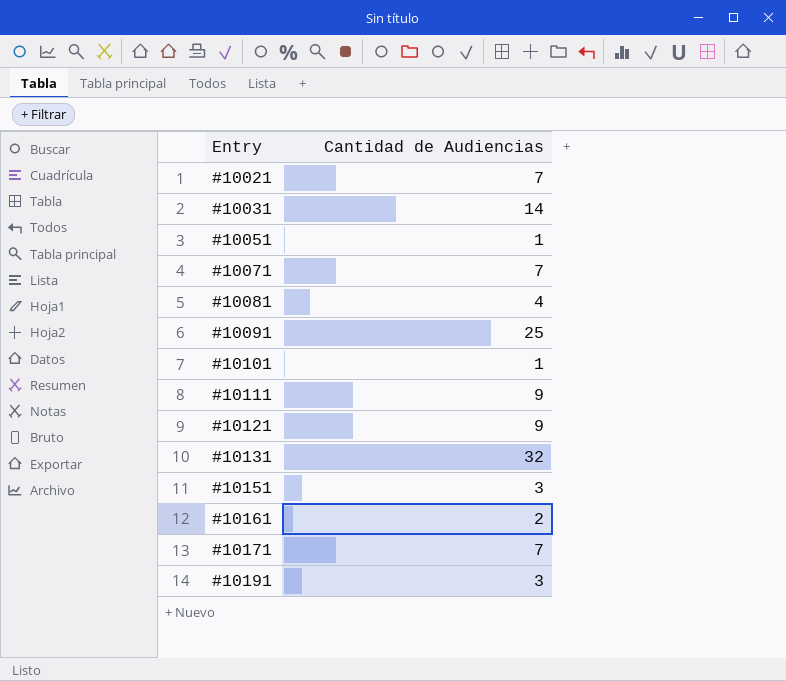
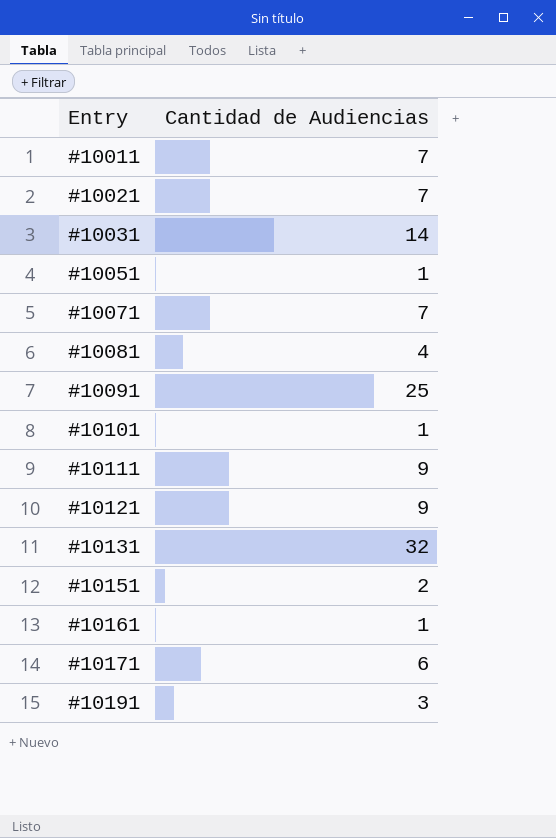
row #10011: none -> 7
#10151 | Cantidad de Audiencias: 3 -> 2
#10161 | Cantidad de Audiencias: 2 -> 1
#10171 | Cantidad de Audiencias: 7 -> 6

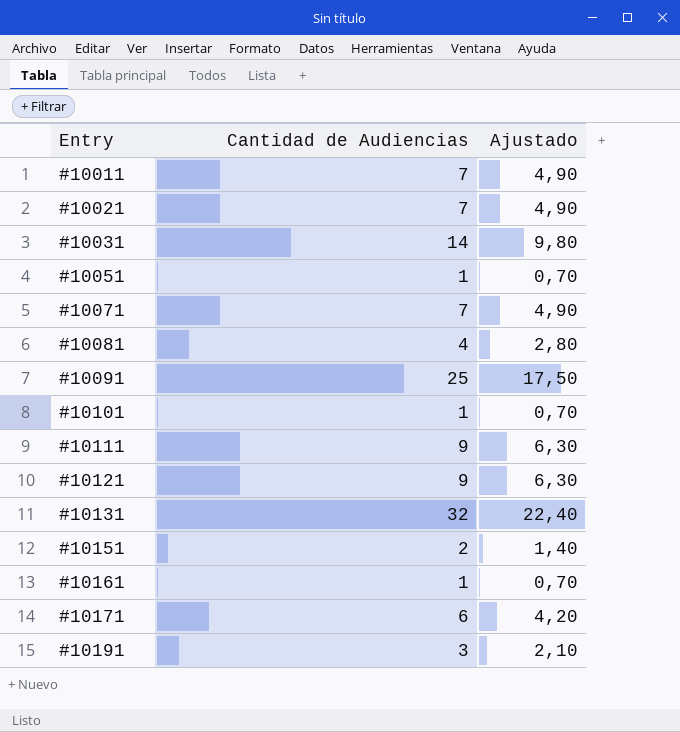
column Ajustado | formula: none -> [Cantidad de Audiencias] * 0,7

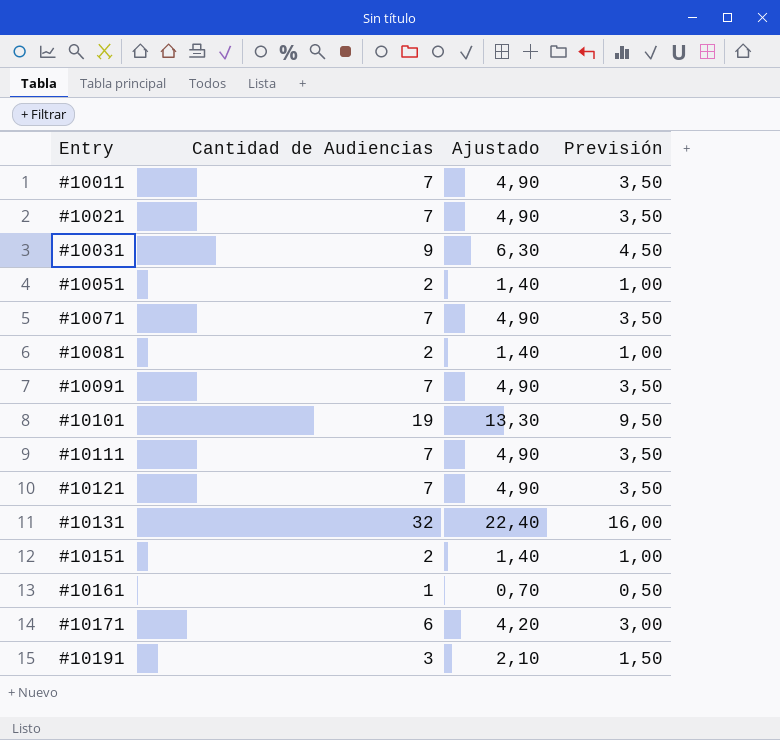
column Previsión | formula: none -> [Cantidad de Audiencias] * 0,5
#10031 | Cantidad de Audiencias: 14 -> 9
#10031 | Ajustado: 9,80 -> 6,30
#10051 | Cantidad de Audiencias: 1 -> 2
#10051 | Ajustado: 0,70 -> 1,40
#10081 | Cantidad de Audiencias: 4 -> 2
#10081 | Ajustado: 2,80 -> 1,40
#10091 | Cantidad de Audiencias: 25 -> 7
#10091 | Ajustado: 17,50 -> 4,90
#10101 | Cantidad de Audiencias: 1 -> 19
#10101 | Ajustado: 0,70 -> 13,30
#10111 | Cantidad de Audiencias: 9 -> 7
#10111 | Ajustado: 6,30 -> 4,90
#10121 | Cantidad de Audiencias: 9 -> 7
#10121 | Ajustado: 6,30 -> 4,90

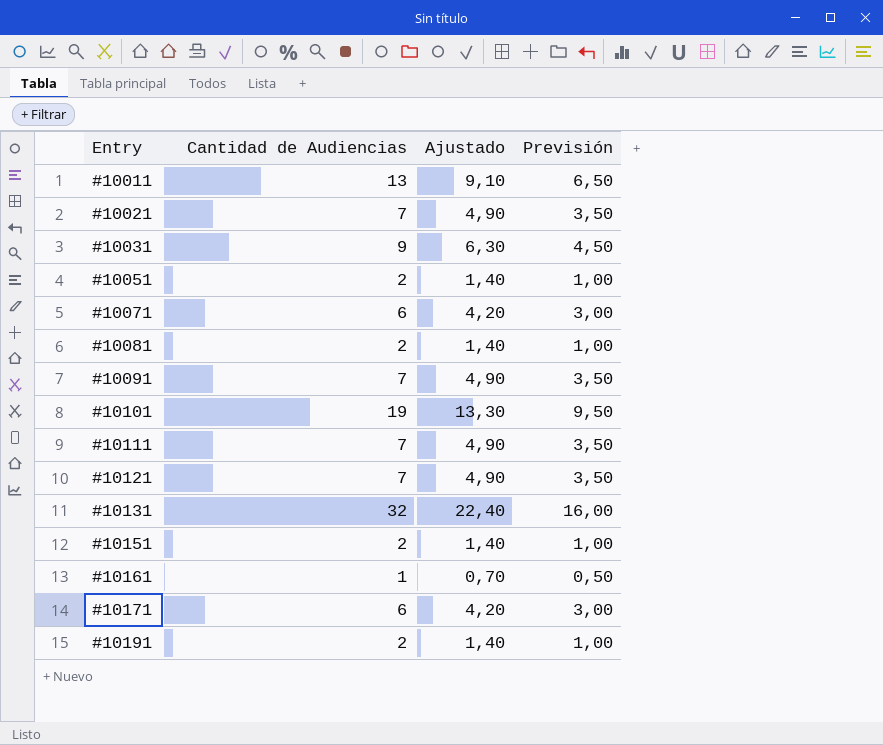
#10011 | Cantidad de Audiencias: 7 -> 13
#10011 | Ajustado: 4,90 -> 9,10
#10011 | Previsión: 3,50 -> 6,50
#10071 | Cantidad de Audiencias: 7 -> 6
#10071 | Ajustado: 4,90 -> 4,20
#10071 | Previsión: 3,50 -> 3,00
#10191 | Cantidad de Audiencias: 3 -> 2
#10191 | Ajustado: 2,10 -> 1,40
#10191 | Previsión: 1,50 -> 1,00

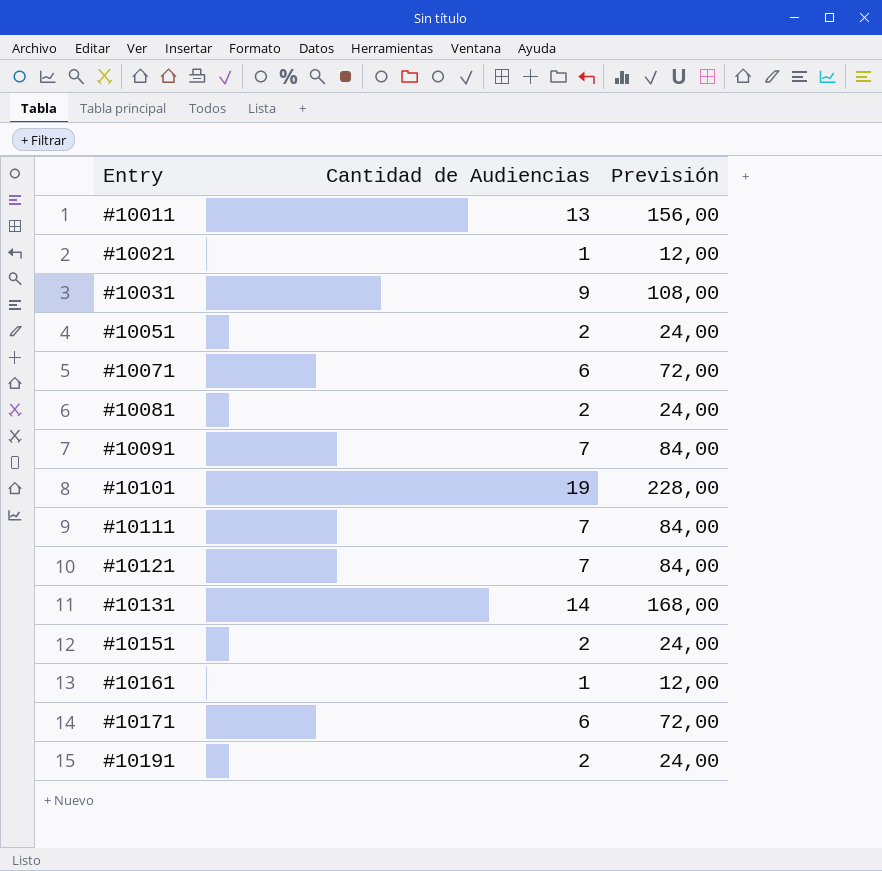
column Ajustado | formula: [Cantidad de Audiencias] * 0,7 -> none
column Previsión | formula: [Cantidad de Audiencias] * 0,5 -> [Cantidad de Audiencias] * 12
#10021 | Cantidad de Audiencias: 7 -> 1
#10131 | Cantidad de Audiencias: 32 -> 14

